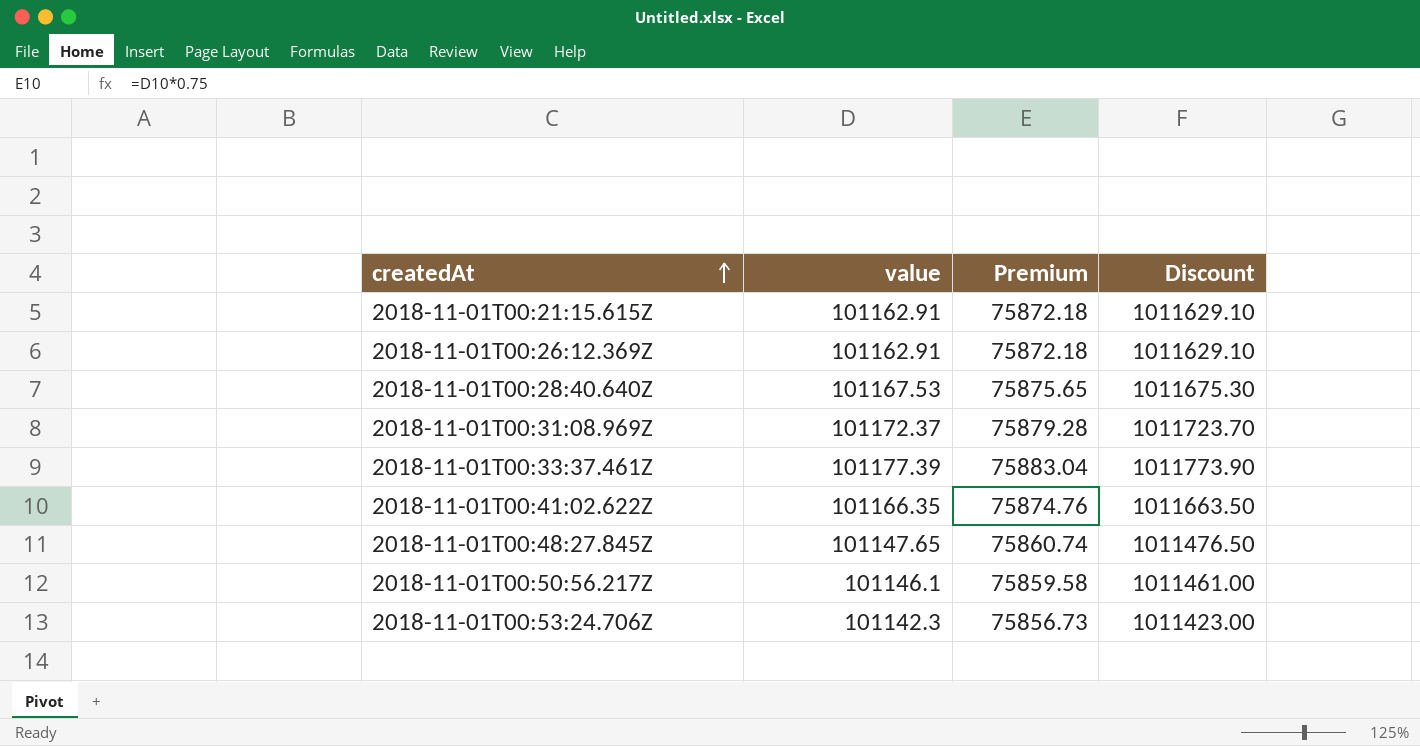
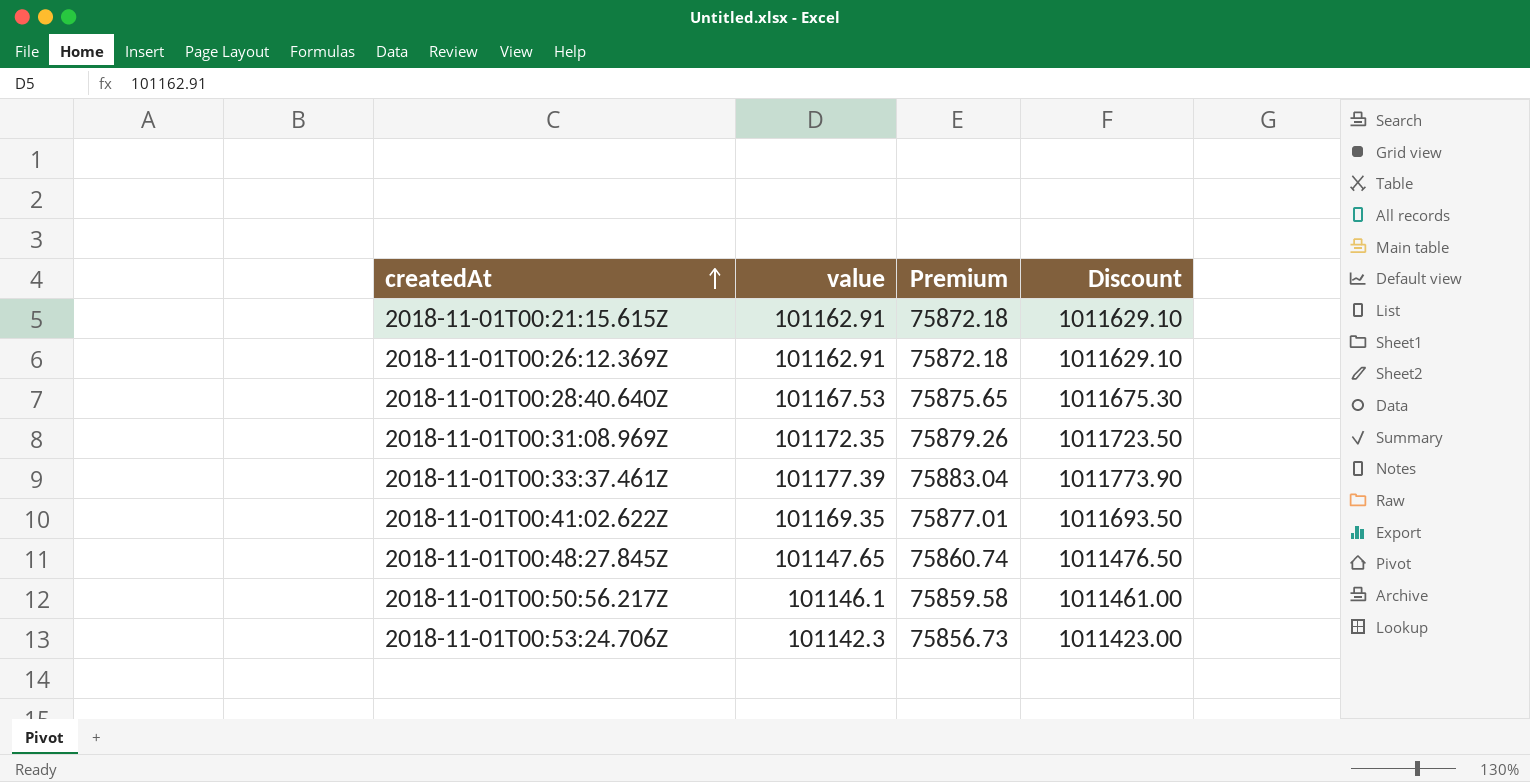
2018-11-01T00:31:08.969Z | value: 101172.37 -> 101172.35
2018-11-01T00:31:08.969Z | Premium: 75879.28 -> 75879.26
2018-11-01T00:31:08.969Z | Discount: 1011723.70 -> 1011723.50
2018-11-01T00:41:02.622Z | value: 101166.35 -> 101169.35
2018-11-01T00:41:02.622Z | Premium: 75874.76 -> 75877.01
2018-11-01T00:41:02.622Z | Discount: 1011663.50 -> 1011693.50

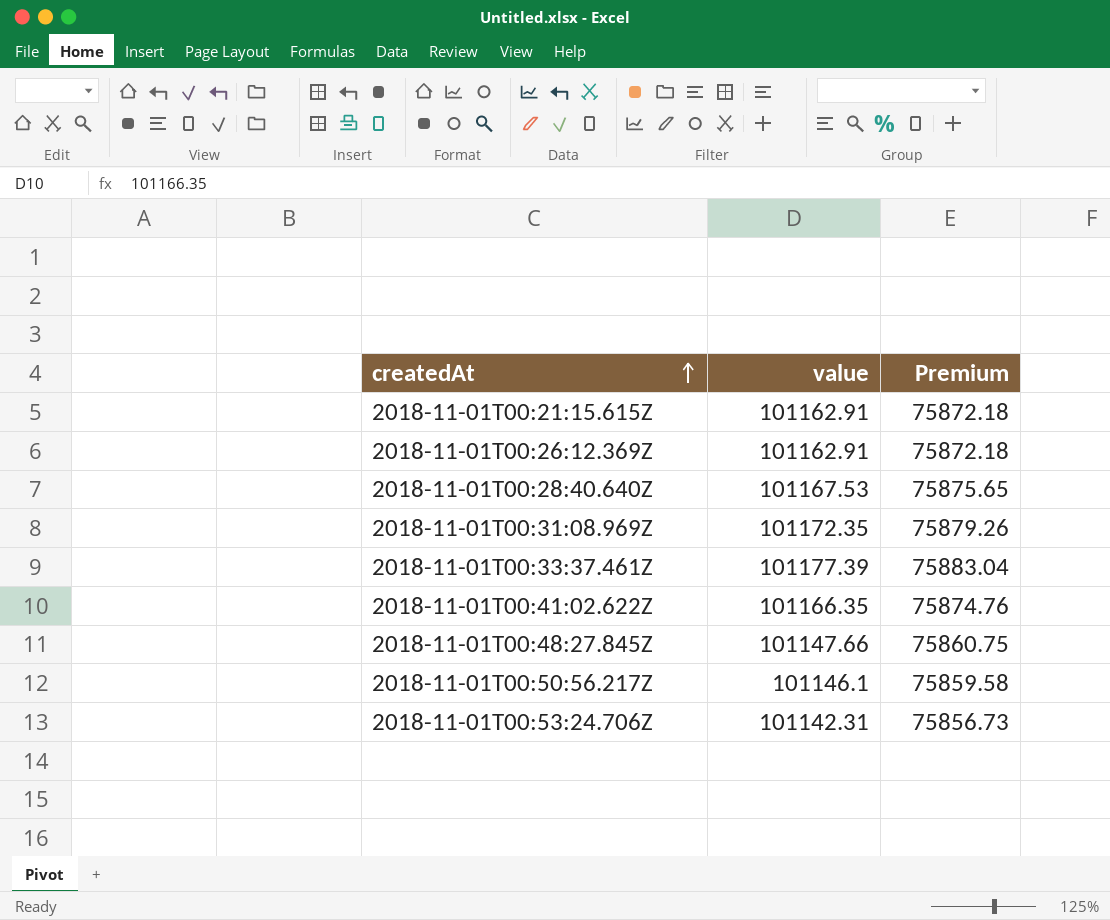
column Discount | formula: [value] * 10 -> none
2018-11-01T00:41:02.622Z | value: 101169.35 -> 101166.35
2018-11-01T00:41:02.622Z | Premium: 75877.01 -> 75874.76
2018-11-01T00:48:27.845Z | value: 101147.65 -> 101147.66
2018-11-01T00:48:27.845Z | Premium: 75860.74 -> 75860.75
2018-11-01T00:53:24.706Z | value: 101142.3 -> 101142.31

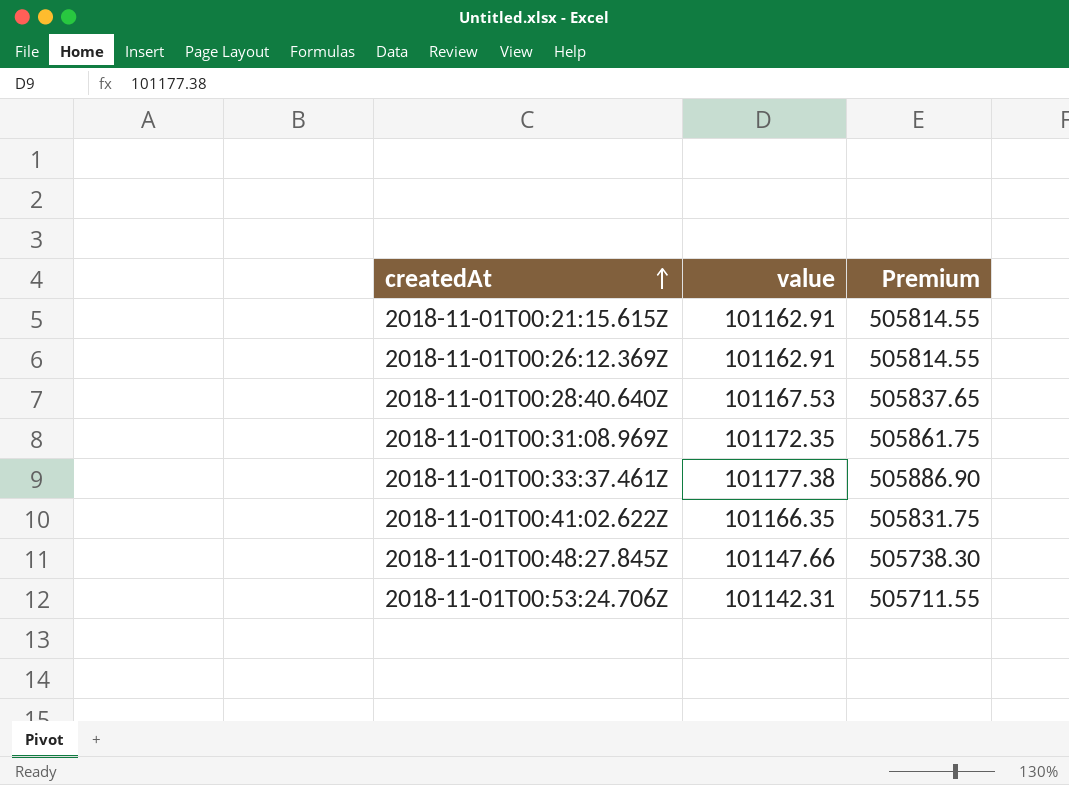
column Premium | formula: [value] * 0.75 -> [value] * 5
row 2018-11-01T00:50:56.217Z: 101146.1 | 75859.58 -> none
2018-11-01T00:33:37.461Z | value: 101177.39 -> 101177.38

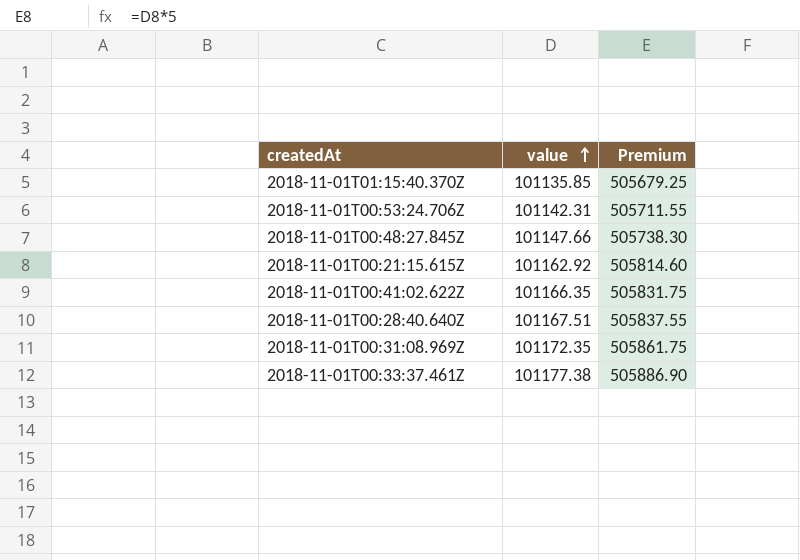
row order: createdAt ascending -> value ascending
row 2018-11-01T00:26:12.369Z: 101162.91 | 505814.55 -> none
row 2018-11-01T01:15:40.370Z: none -> 101135.85 | 505679.25
2018-11-01T00:21:15.615Z | value: 101162.91 -> 101162.92
2018-11-01T00:21:15.615Z | Premium: 505814.55 -> 505814.60
2018-11-01T00:28:40.640Z | value: 101167.53 -> 101167.51
2018-11-01T00:28:40.640Z | Premium: 505837.65 -> 505837.55

